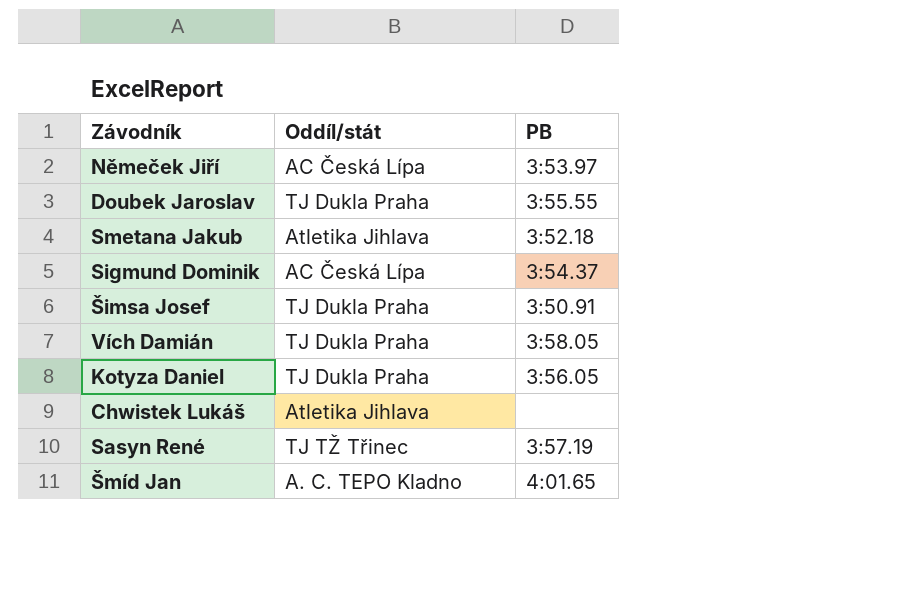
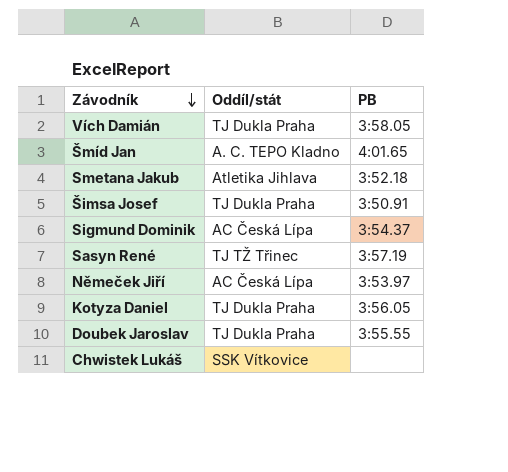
row order: none -> Závodník descending
Chwistek Lukáš | Oddíl/stát: Atletika Jihlava -> SSK Vítkovice

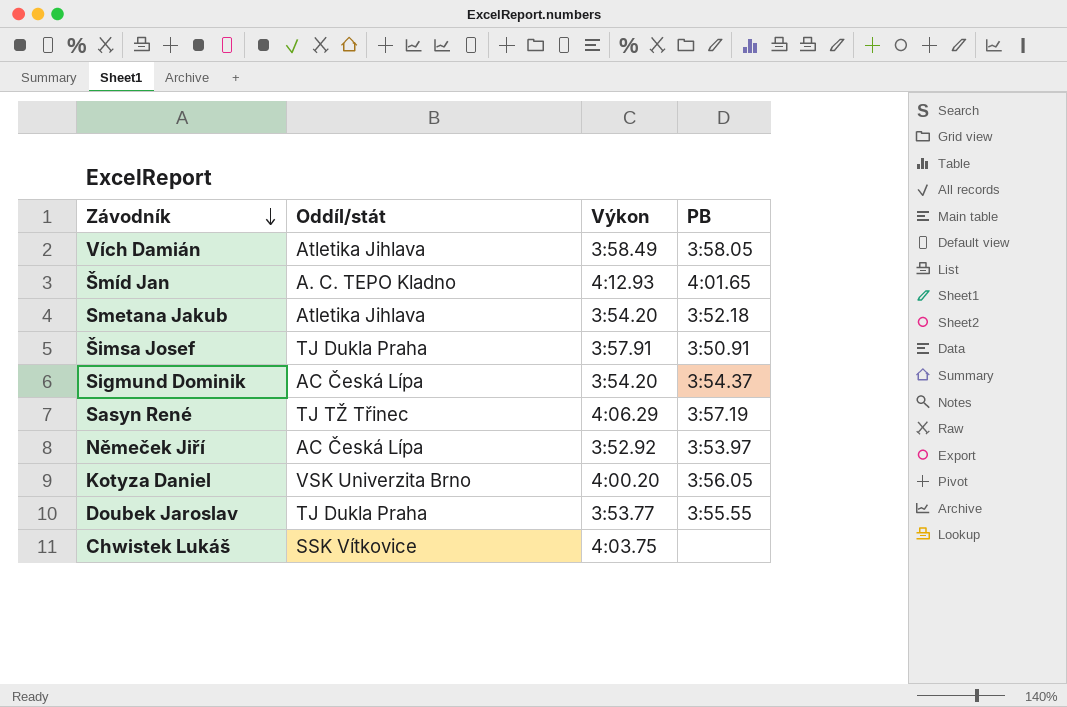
column Výkon | position: none -> 3
Vích Damián | Oddíl/stát: TJ Dukla Praha -> Atletika Jihlava
Kotyza Daniel | Oddíl/stát: TJ Dukla Praha -> VSK Univerzita Brno

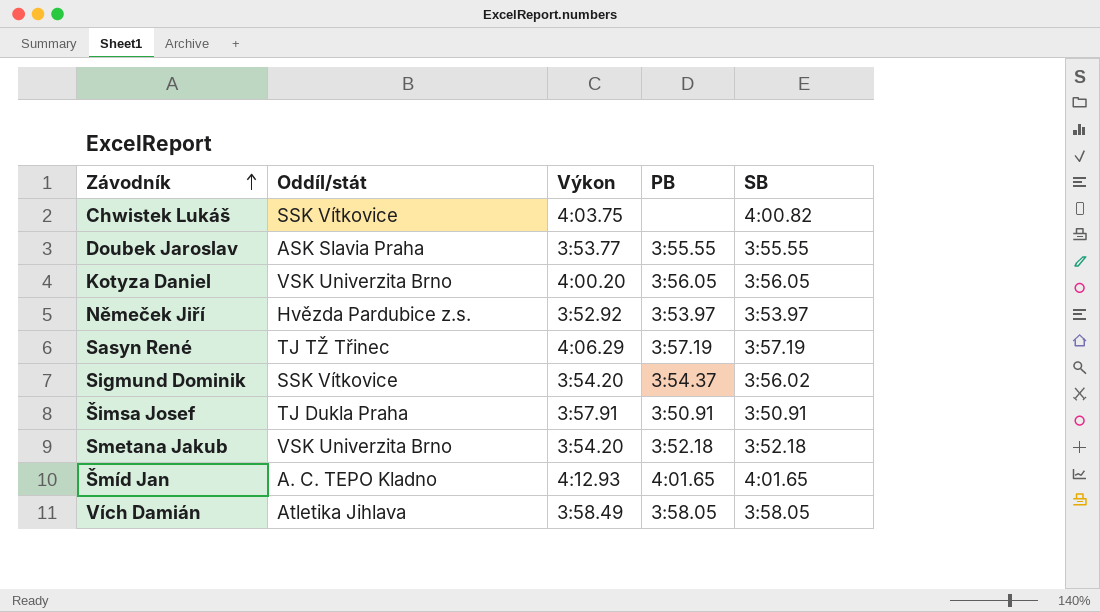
row order: Závodník descending -> Závodník ascending
column SB | position: none -> 5
Doubek Jaroslav | Oddíl/stát: TJ Dukla Praha -> ASK Slavia Praha
Němeček Jiří | Oddíl/stát: AC Česká Lípa -> Hvězda Pardubice z.s.
Sigmund Dominik | Oddíl/stát: AC Česká Lípa -> SSK Vítkovice
Smetana Jakub | Oddíl/stát: Atletika Jihlava -> VSK Univerzita Brno

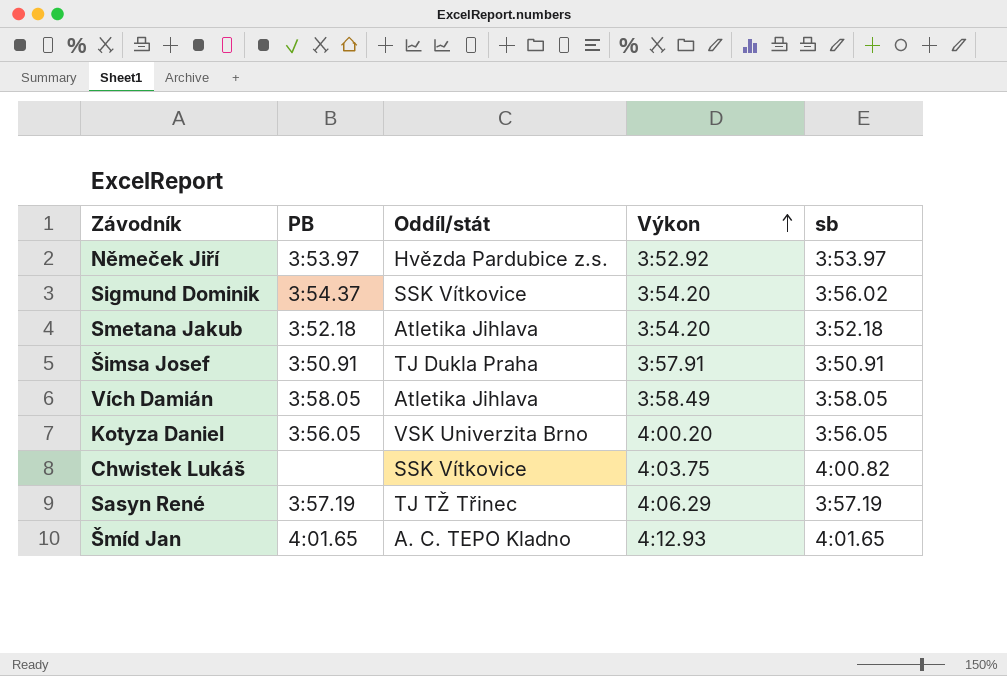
row order: Závodník ascending -> Výkon ascending
column PB | position: 4 -> 2
column name: SB -> sb
row Doubek Jaroslav: ASK Slavia Praha | 3:53.77 | 3:55.55 | 3:55.55 -> none
Smetana Jakub | Oddíl/stát: VSK Univerzita Brno -> Atletika Jihlava

